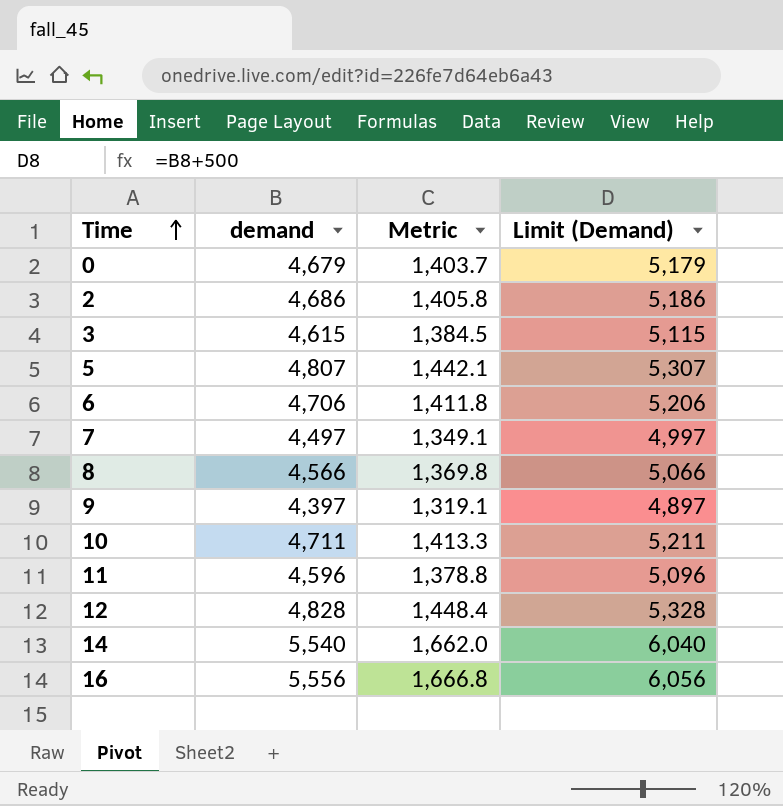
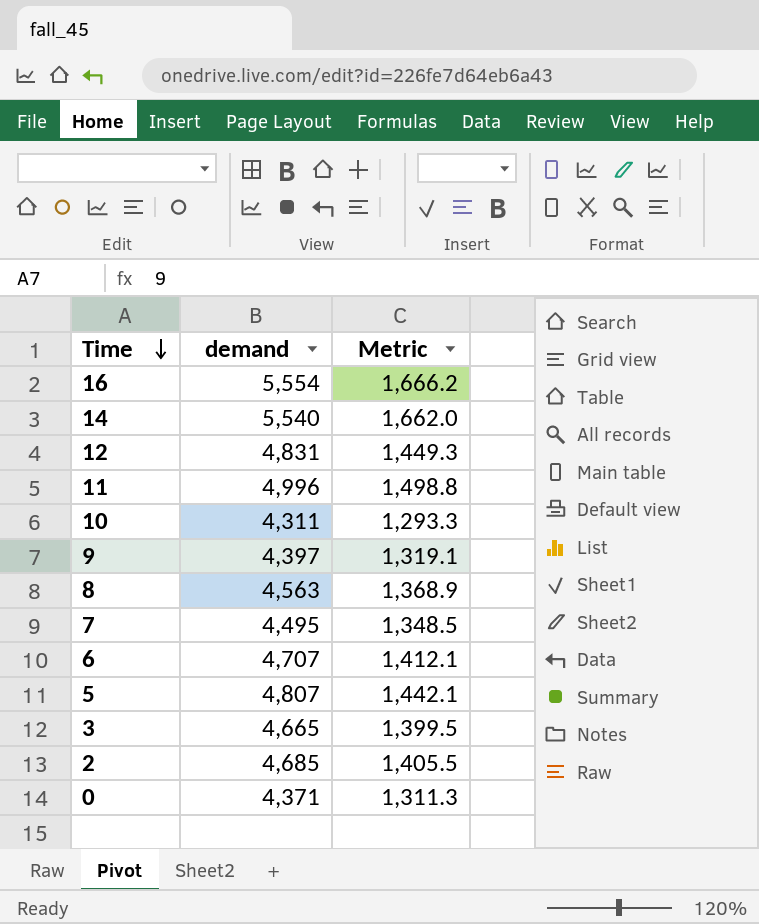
row order: Time ascending -> Time descending
column Limit (Demand) | formula: [demand] + 500 -> none
16 | demand: 5,556 -> 5,554
16 | Metric: 1,666.8 -> 1,666.2
12 | demand: 4,828 -> 4,831
12 | Metric: 1,448.4 -> 1,449.3
11 | demand: 4,596 -> 4,996
11 | Metric: 1,378.8 -> 1,498.8
10 | demand: 4,711 -> 4,311
10 | Metric: 1,413.3 -> 1,293.3
8 | demand: 4,566 -> 4,563
8 | Metric: 1,369.8 -> 1,368.9
7 | demand: 4,497 -> 4,495
7 | Metric: 1,349.1 -> 1,348.5
6 | demand: 4,706 -> 4,707
6 | Metric: 1,411.8 -> 1,412.1
3 | demand: 4,615 -> 4,665
3 | Metric: 1,384.5 -> 1,399.5
2 | demand: 4,686 -> 4,685
2 | Metric: 1,405.8 -> 1,405.5
0 | demand: 4,679 -> 4,371
0 | Metric: 1,403.7 -> 1,311.3

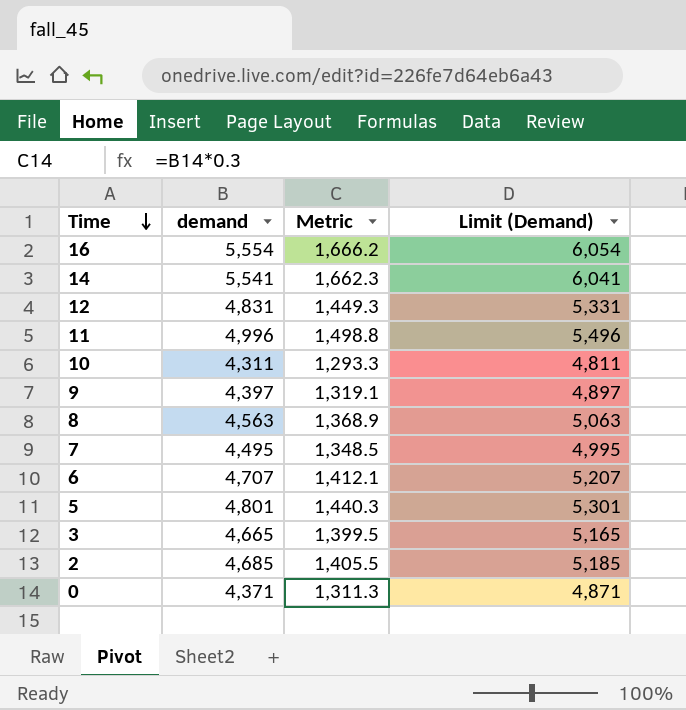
column Limit (Demand) | formula: none -> [demand] + 500
14 | demand: 5,540 -> 5,541
14 | Metric: 1,662.0 -> 1,662.3
5 | demand: 4,807 -> 4,801
5 | Metric: 1,442.1 -> 1,440.3

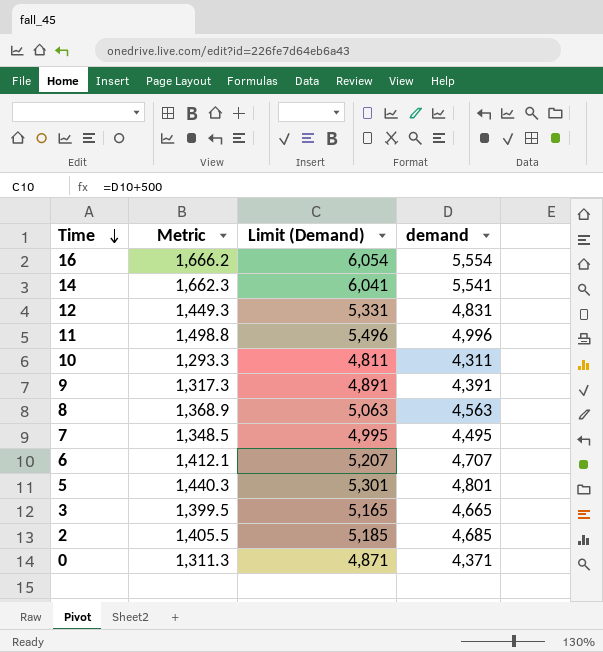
column demand | position: 2 -> 4
9 | Metric: 1,319.1 -> 1,317.3
9 | Limit (Demand): 4,897 -> 4,891
9 | demand: 4,397 -> 4,391

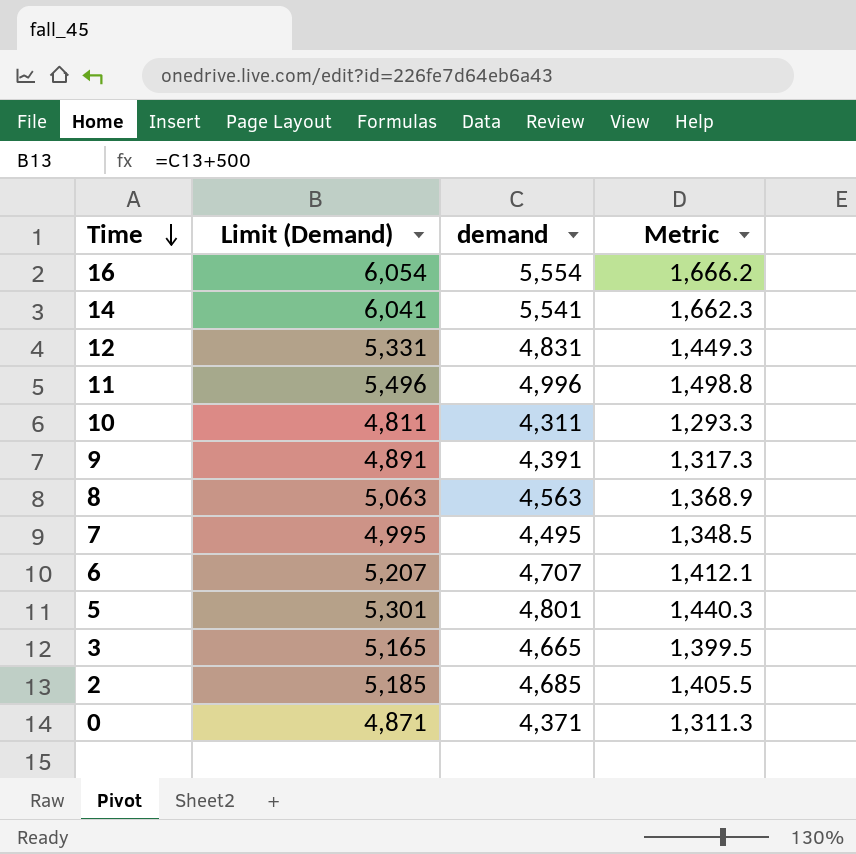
column Metric | position: 2 -> 4

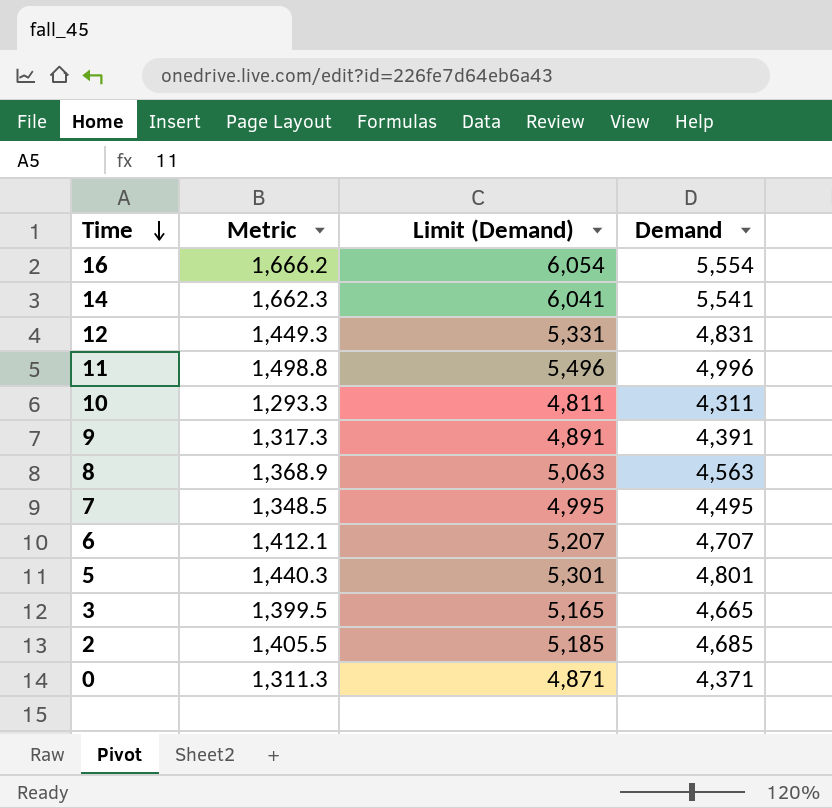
column Metric | position: 4 -> 2
column name: demand -> Demand

